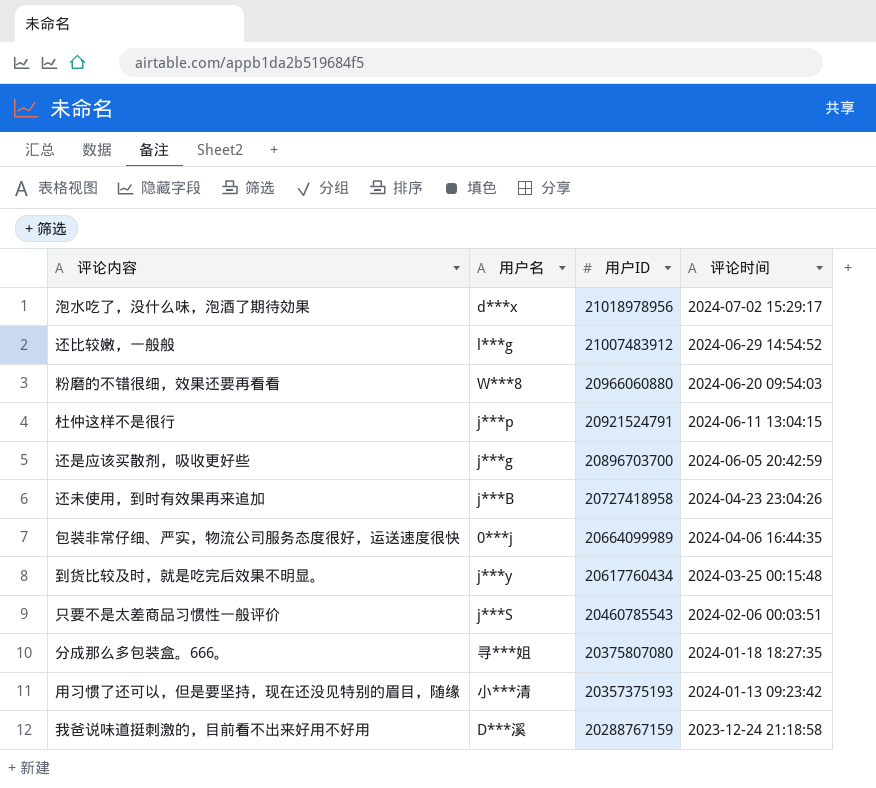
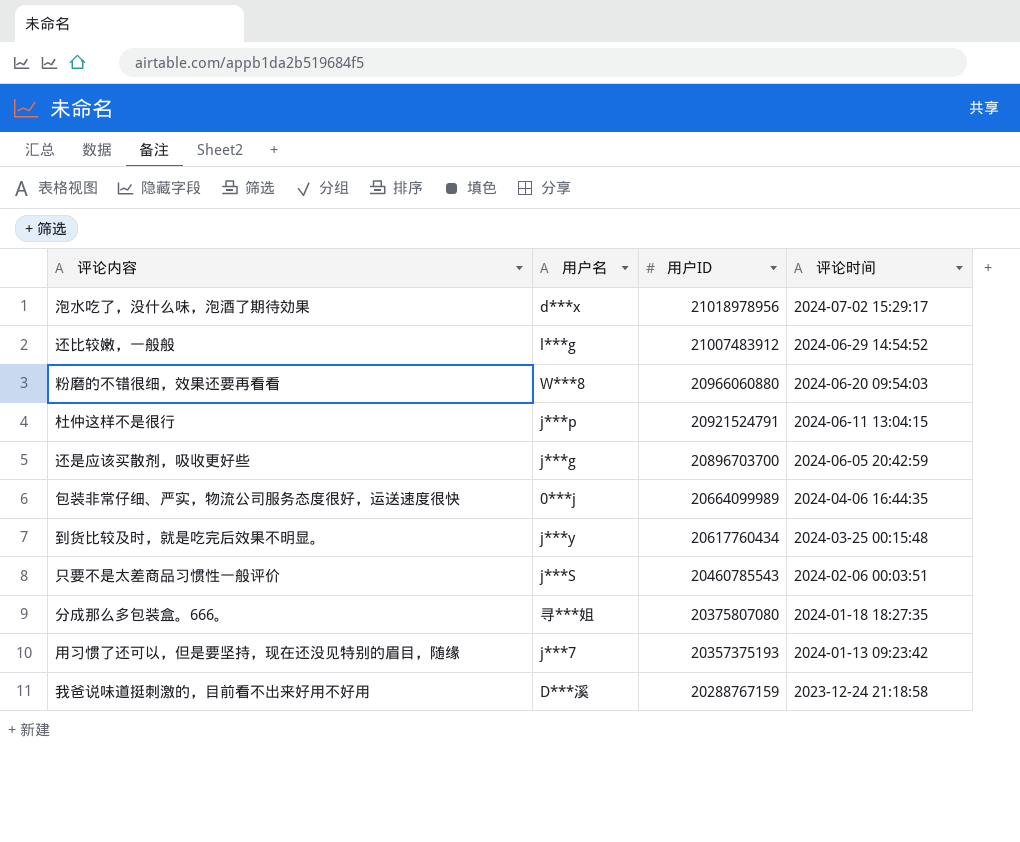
row 还未使用，到时有效果再来追加: j***B | 20727418958 | 2024-04-23 23:04:26 -> none
用习惯了还可以，但是要坚持，现在还没见特别的眉目，随缘 | 用户名: 小***清 -> j***7

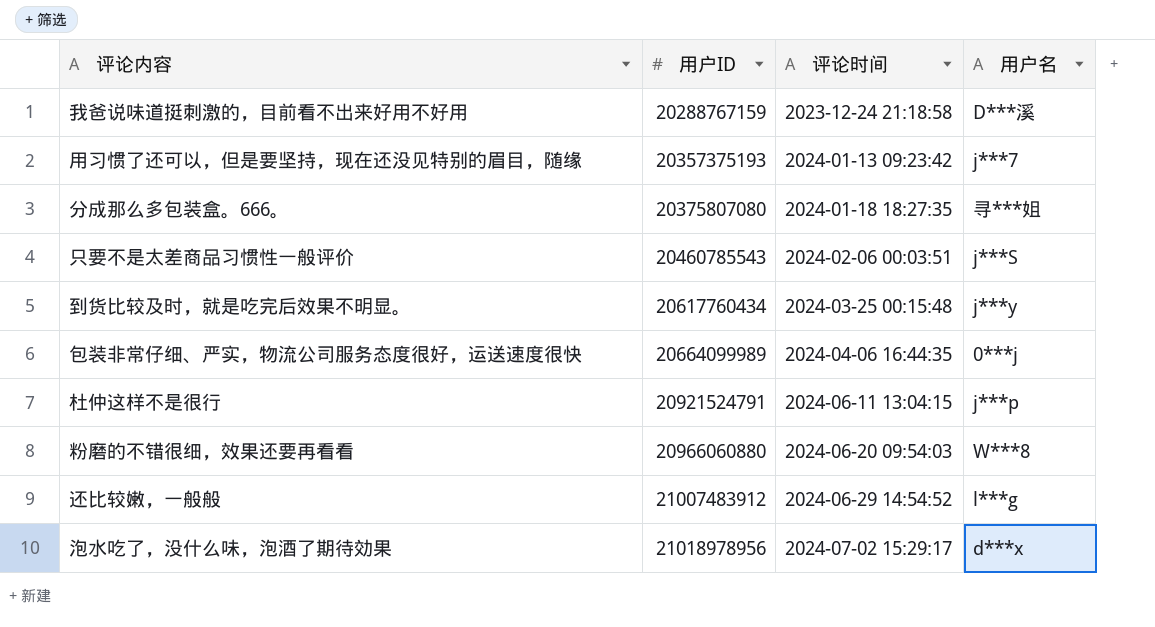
row order: 用户ID descending -> 用户ID ascending
column 用户名 | position: 2 -> 4
row 还是应该买散剂，吸收更好些: j***g | 20896703700 | 2024-06-05 20:42:59 -> none

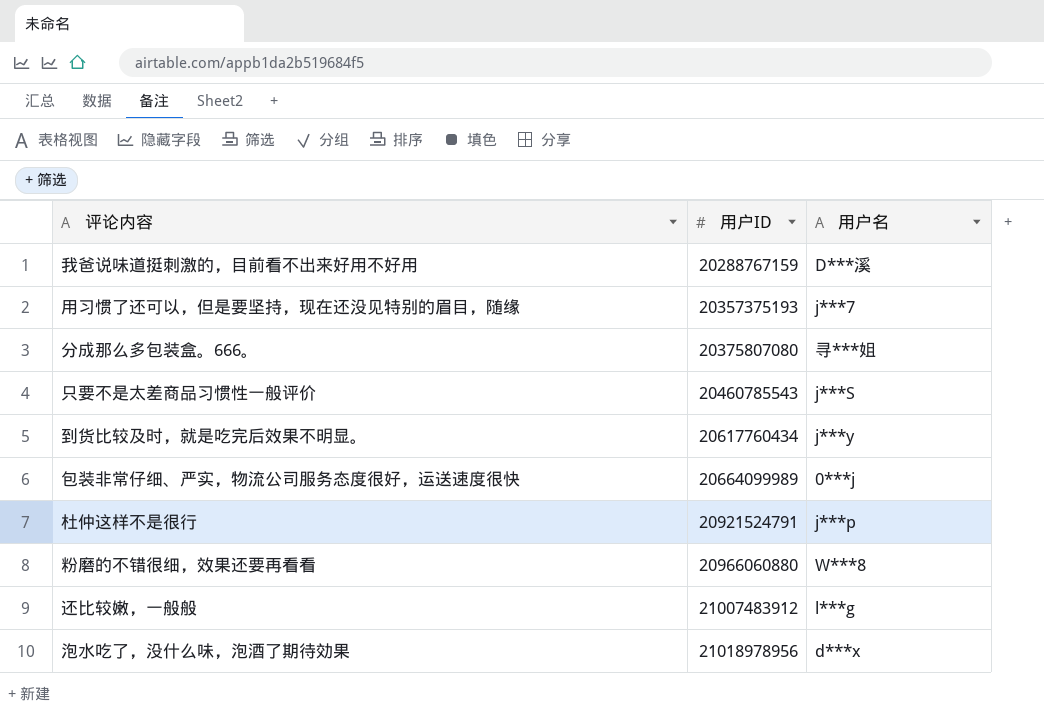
column 评论时间 | position: 3 -> none

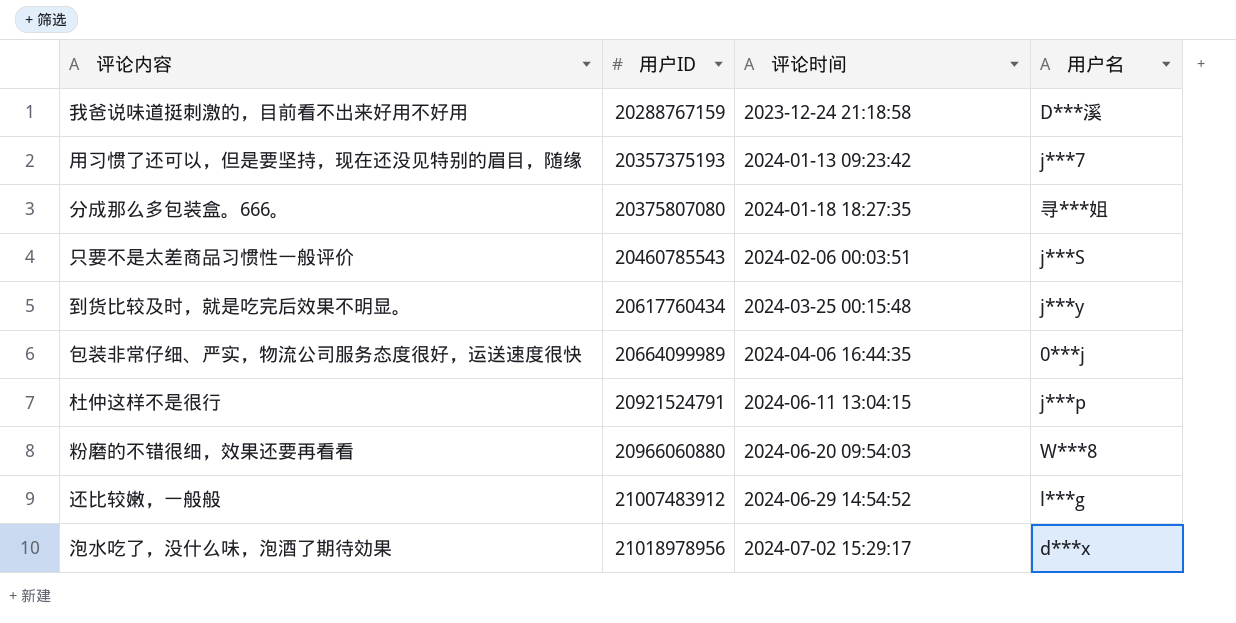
column 评论时间 | position: none -> 3

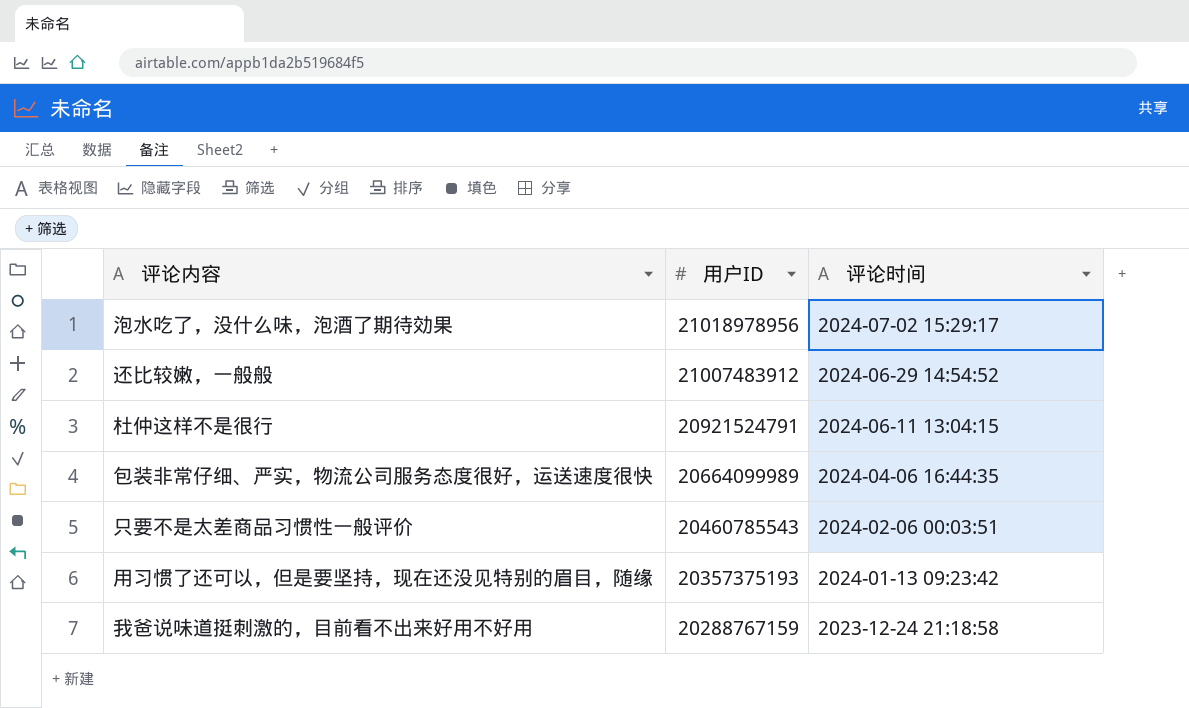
row order: 用户ID ascending -> 用户ID descending
column 用户名 | position: 4 -> none
row 分成那么多包装盒。666。: 20375807080 | 2024-01-18 18:27:35 | 寻***姐 -> none
row 到货比较及时，就是吃完后效果不明显。: 20617760434 | 2024-03-25 00:15:48 | j***y -> none
row 粉磨的不错很细，效果还要再看看: 20966060880 | 2024-06-20 09:54:03 | W***8 -> none

